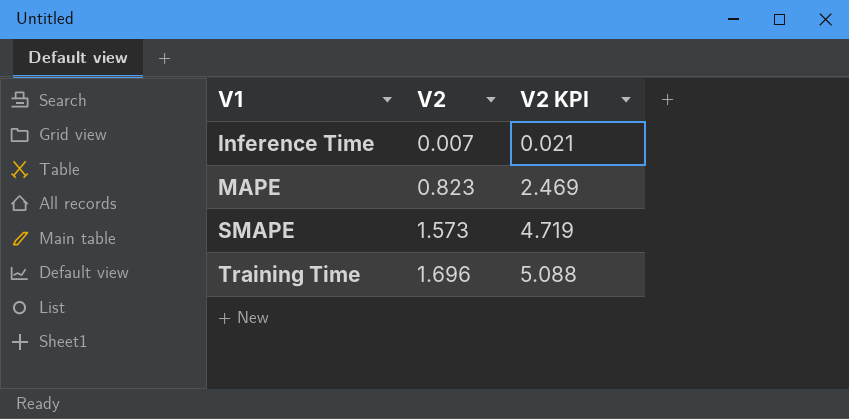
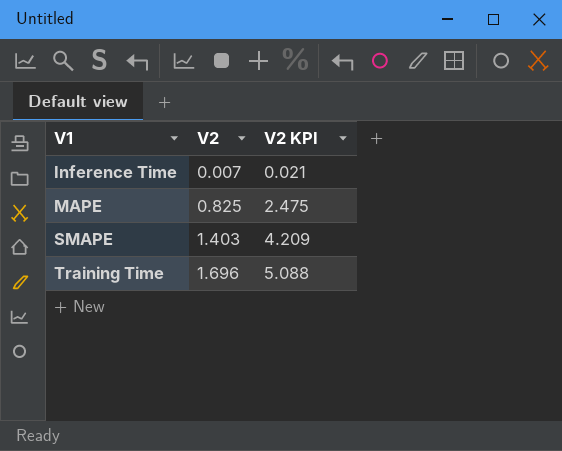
MAPE | V2: 0.823 -> 0.825
MAPE | V2 KPI: 2.469 -> 2.475
SMAPE | V2: 1.573 -> 1.403
SMAPE | V2 KPI: 4.719 -> 4.209

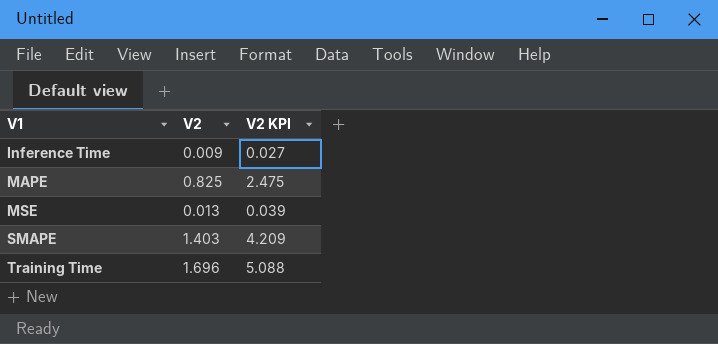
Inference Time | V2: 0.007 -> 0.009
Inference Time | V2 KPI: 0.021 -> 0.027
row MSE: none -> 0.013 | 0.039

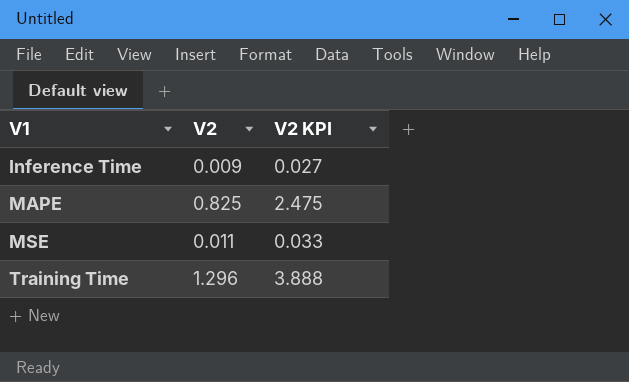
row SMAPE: 1.403 | 4.209 -> none
MSE | V2: 0.013 -> 0.011
MSE | V2 KPI: 0.039 -> 0.033
Training Time | V2: 1.696 -> 1.296
Training Time | V2 KPI: 5.088 -> 3.888

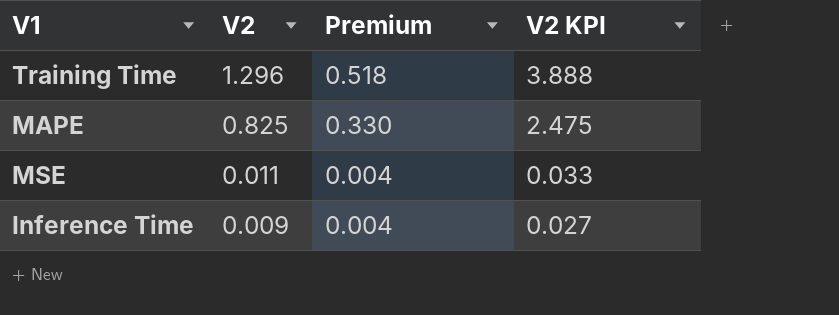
row order: V1 ascending -> V2 descending
column Premium | formula: none -> [V2] * 0.4

